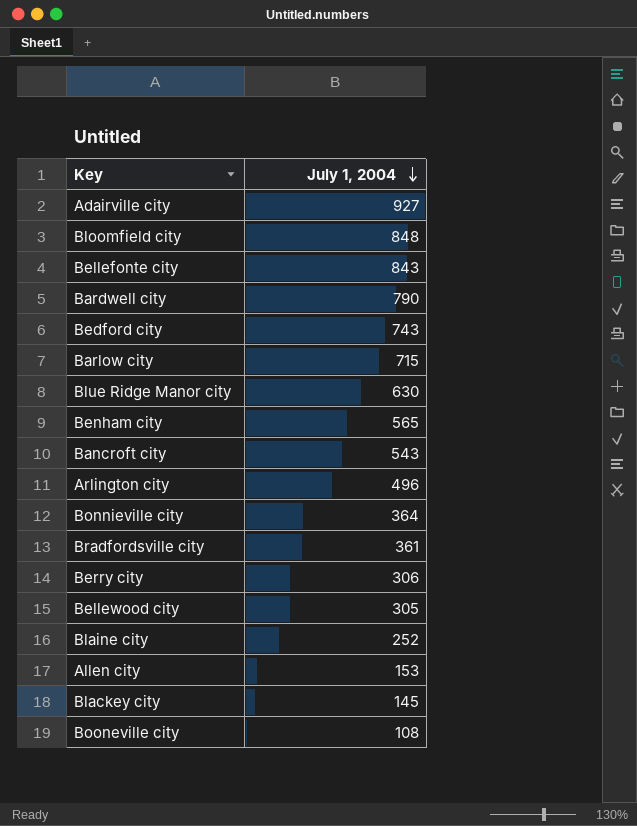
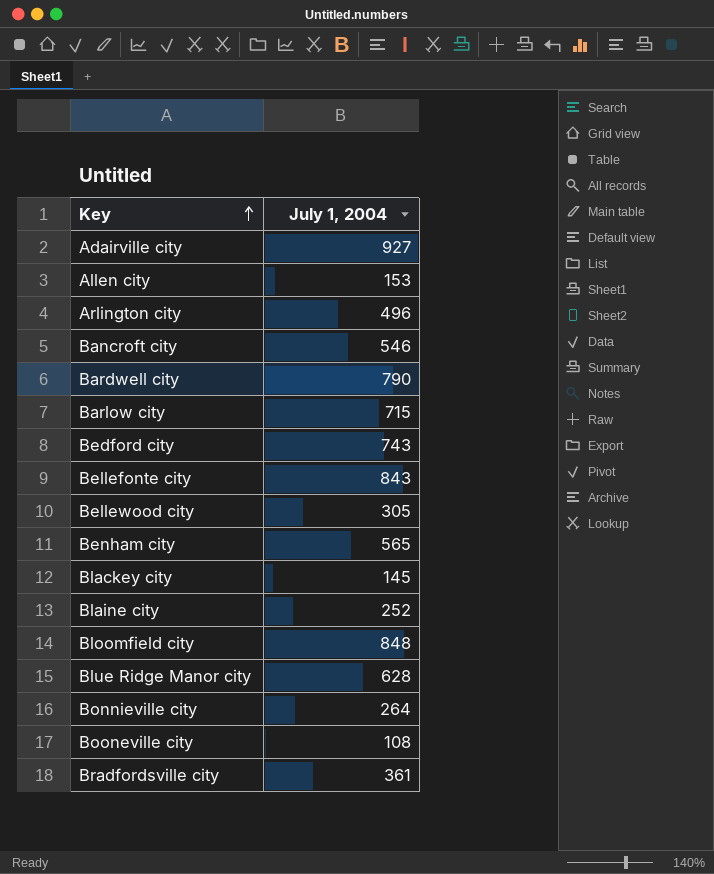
row order: July 1, 2004 descending -> Key ascending
row Berry city: 306 -> none
Bancroft city | July 1, 2004: 543 -> 546
Blue Ridge Manor city | July 1, 2004: 630 -> 628
Bonnieville city | July 1, 2004: 364 -> 264

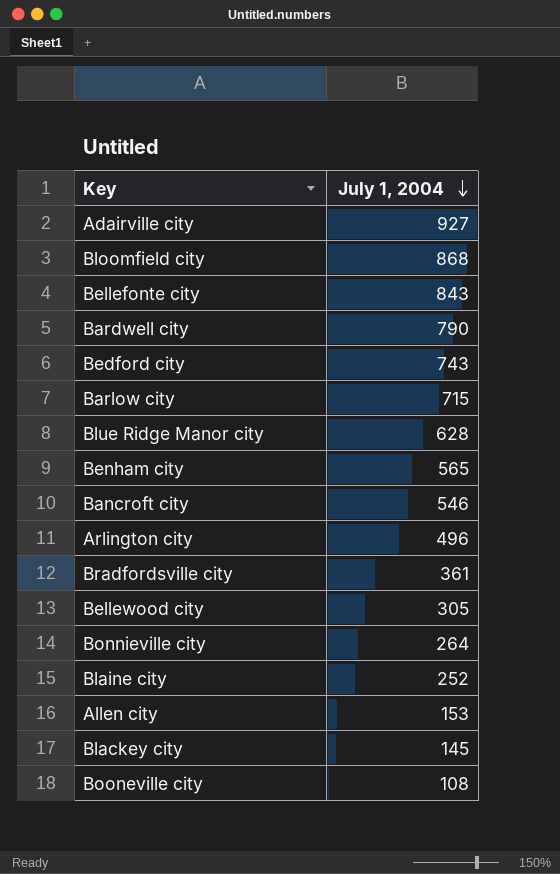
row order: Key ascending -> July 1, 2004 descending
Bloomfield city | July 1, 2004: 848 -> 868

